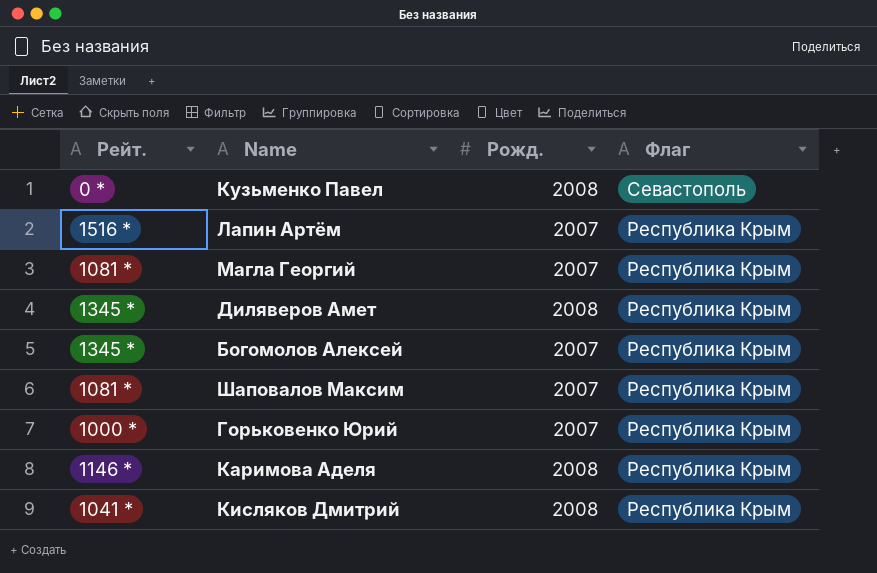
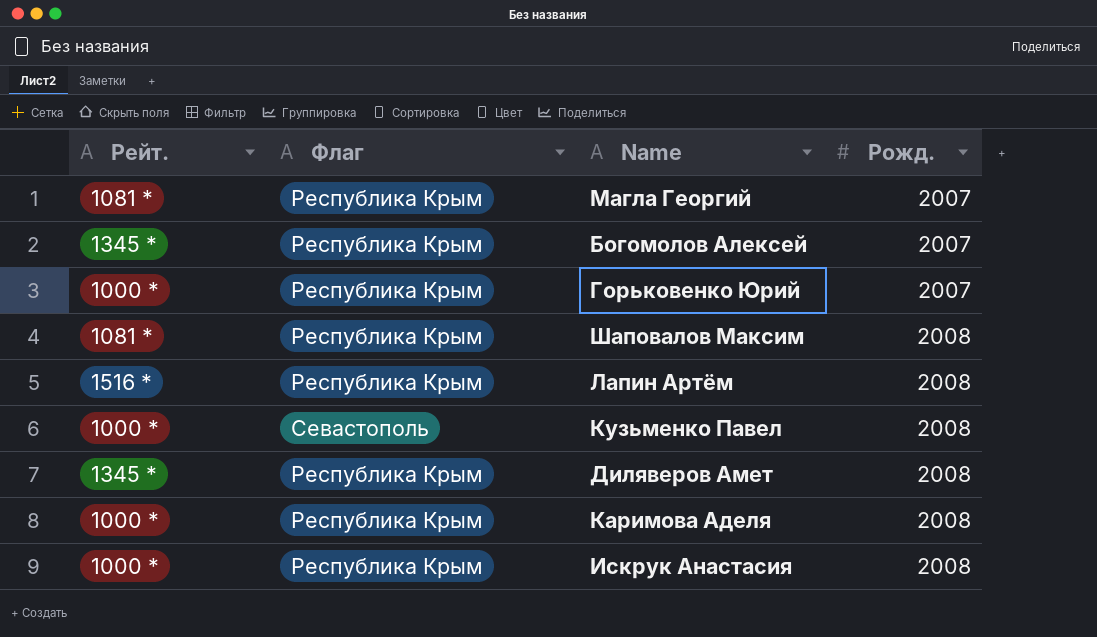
row order: Флаг descending -> Рожд. ascending
column Флаг | position: 4 -> 2
row Кисляков Дмитрий: 1041 * | 2008 | Республика Крым -> none
Шаповалов Максим | Рожд.: 2007 -> 2008
Лапин Артём | Рожд.: 2007 -> 2008
Кузьменко Павел | Рейт.: 0 * -> 1000 *
Каримова Аделя | Рейт.: 1146 * -> 1000 *
row Искрук Анастасия: none -> 1000 * | Республика Крым | 2008

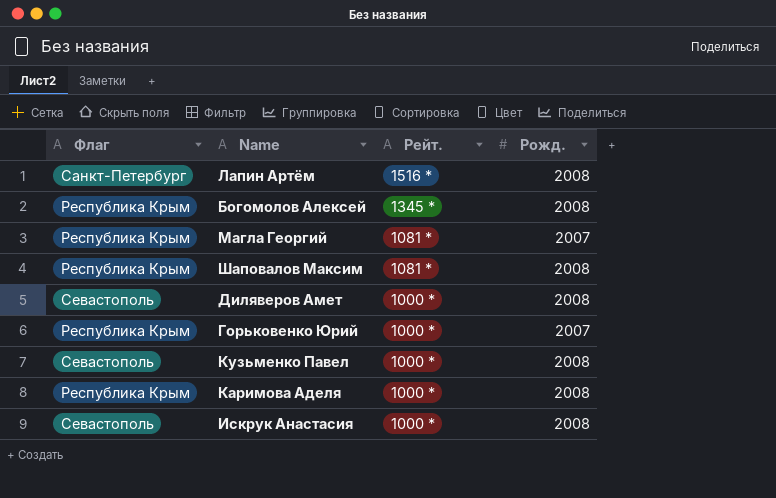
row order: Рожд. ascending -> Рейт. descending
column Рейт. | position: 1 -> 3
Лапин Артём | Флаг: Республика Крым -> Санкт-Петербург
Богомолов Алексей | Рожд.: 2007 -> 2008
Диляверов Амет | Флаг: Республика Крым -> Севастополь
Диляверов Амет | Рейт.: 1345 * -> 1000 *
Искрук Анастасия | Флаг: Республика Крым -> Севастополь

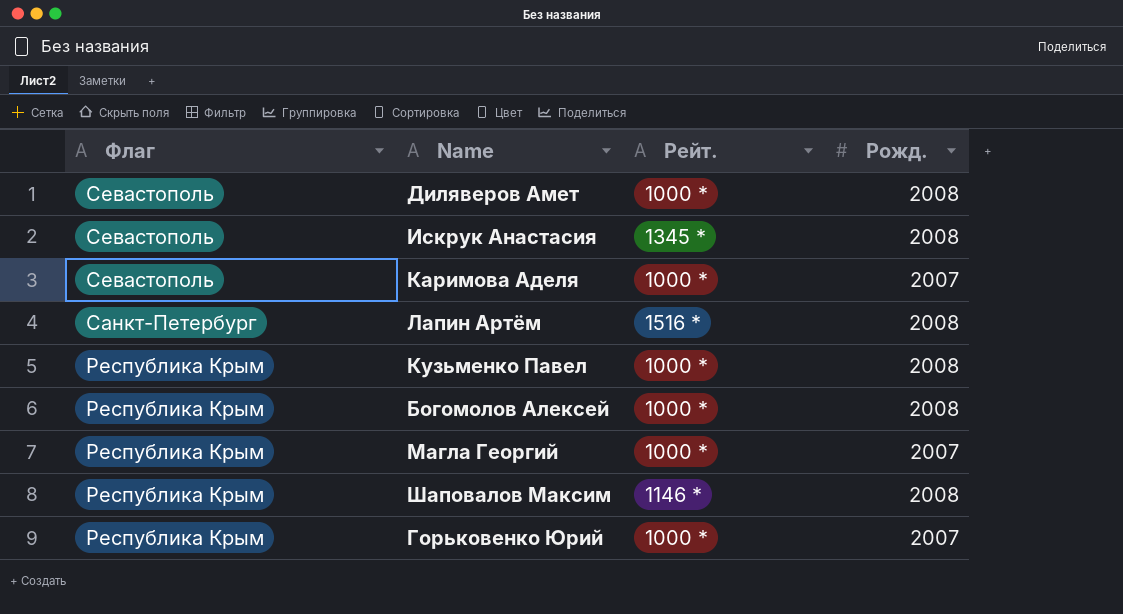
row order: Рейт. descending -> Флаг descending
Искрук Анастасия | Рейт.: 1000 * -> 1345 *
Каримова Аделя | Флаг: Республика Крым -> Севастополь
Каримова Аделя | Рожд.: 2008 -> 2007
Кузьменко Павел | Флаг: Севастополь -> Республика Крым
Богомолов Алексей | Рейт.: 1345 * -> 1000 *
Магла Георгий | Рейт.: 1081 * -> 1000 *
Шаповалов Максим | Рейт.: 1081 * -> 1146 *

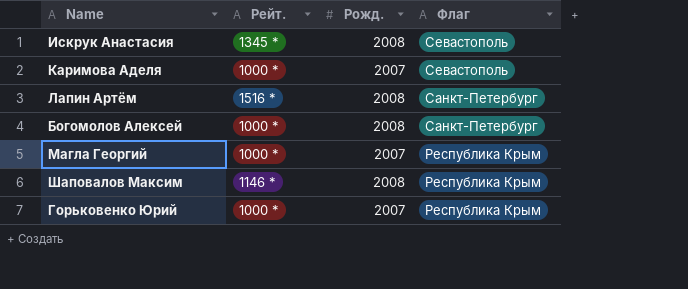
column Флаг | position: 1 -> 4
row Диляверов Амет: Севастополь | 1000 * | 2008 -> none
row Кузьменко Павел: Республика Крым | 1000 * | 2008 -> none
Богомолов Алексей | Флаг: Республика Крым -> Санкт-Петербург

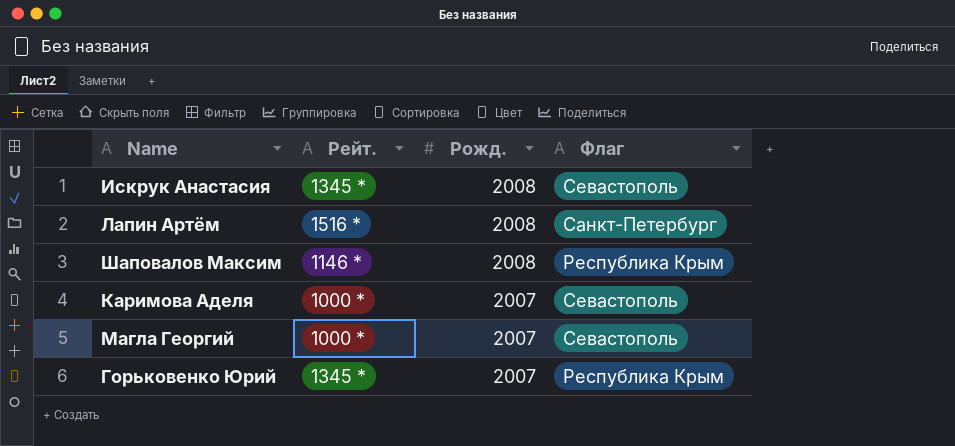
row order: Флаг descending -> Рожд. descending
row Богомолов Алексей: 1000 * | 2008 | Санкт-Петербург -> none
Магла Георгий | Флаг: Республика Крым -> Севастополь
Горьковенко Юрий | Рейт.: 1000 * -> 1345 *

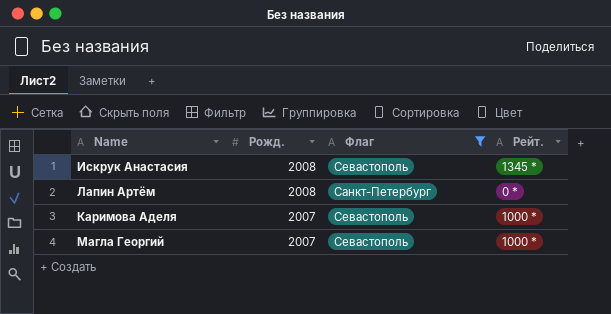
filter: none -> Флаг != Республика Крым
column Рейт. | position: 2 -> 4
Лапин Артём | Рейт.: 1516 * -> 0 *

